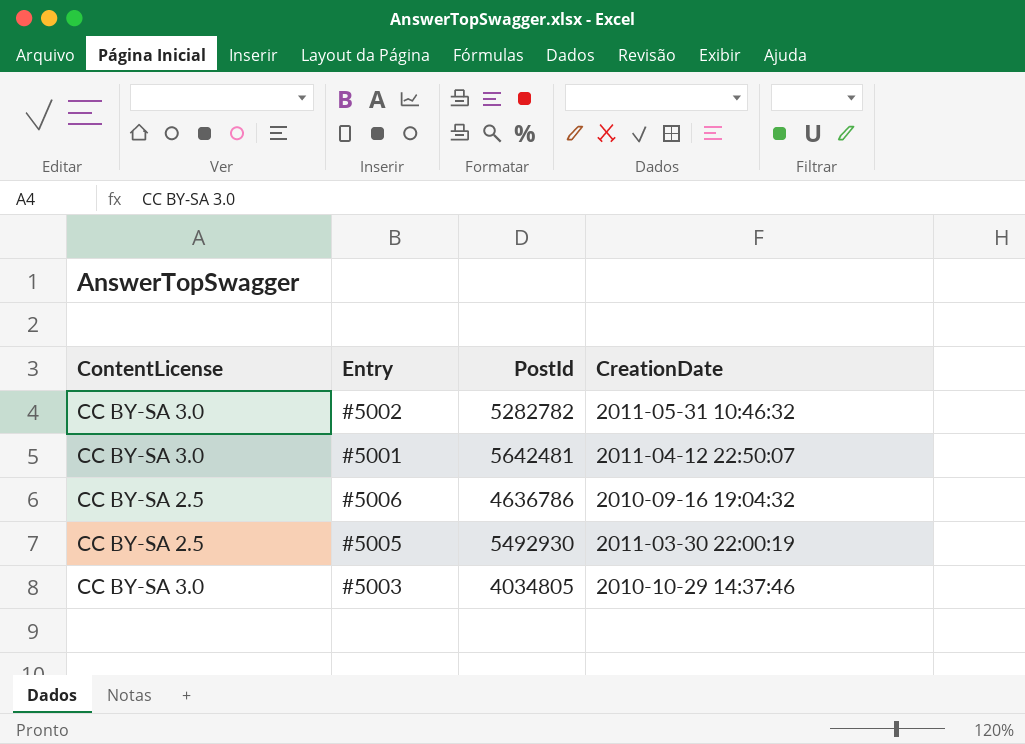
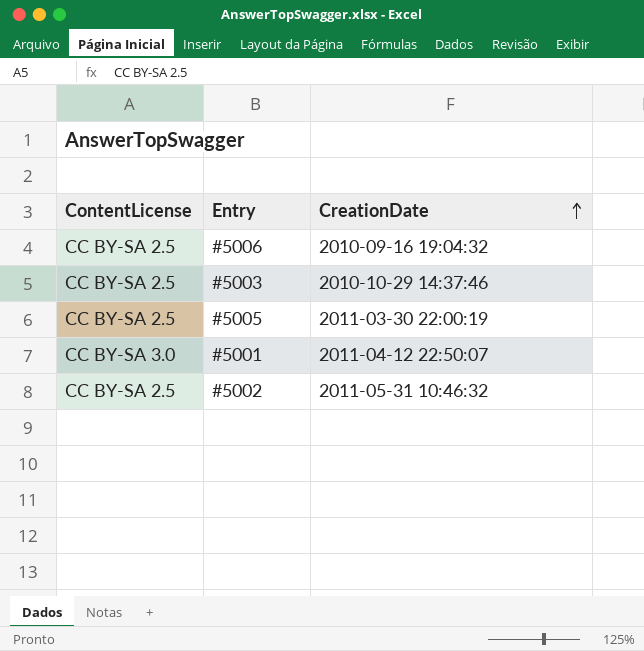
row order: none -> CreationDate ascending
column PostId | position: 3 -> none
#5003 | ContentLicense: CC BY-SA 3.0 -> CC BY-SA 2.5
#5002 | ContentLicense: CC BY-SA 3.0 -> CC BY-SA 2.5

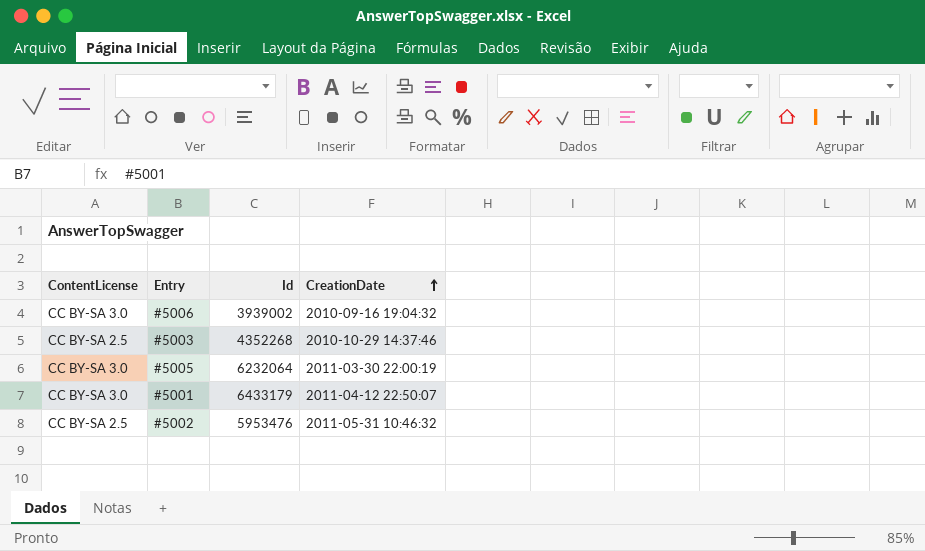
column Id | position: none -> 3
#5006 | ContentLicense: CC BY-SA 2.5 -> CC BY-SA 3.0
#5005 | ContentLicense: CC BY-SA 2.5 -> CC BY-SA 3.0

